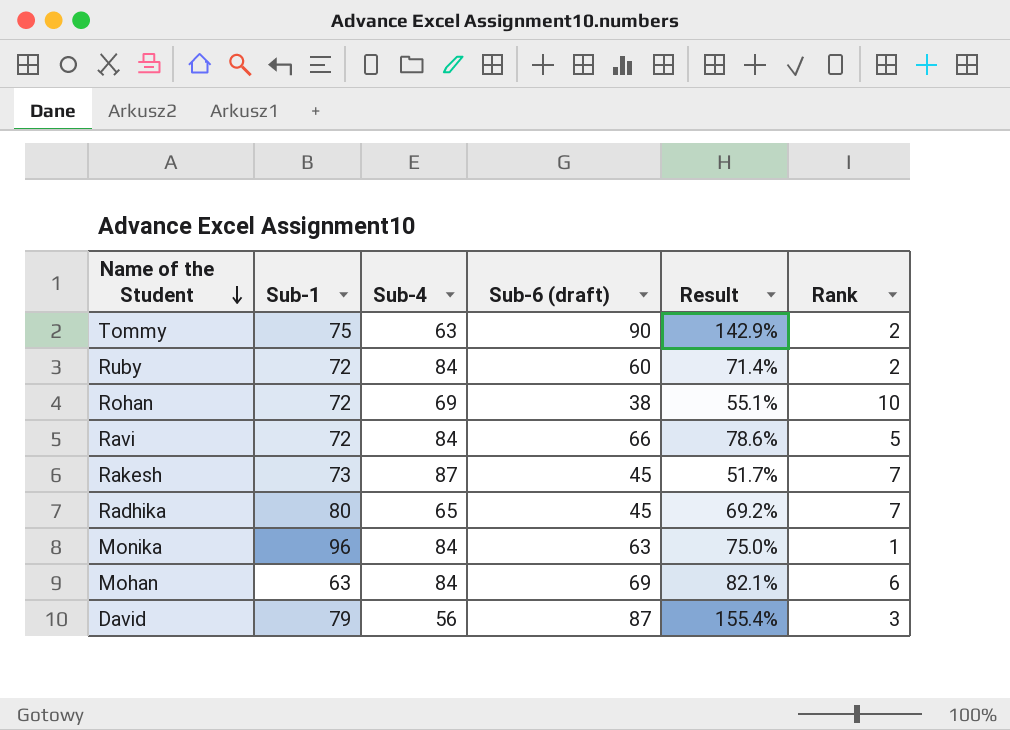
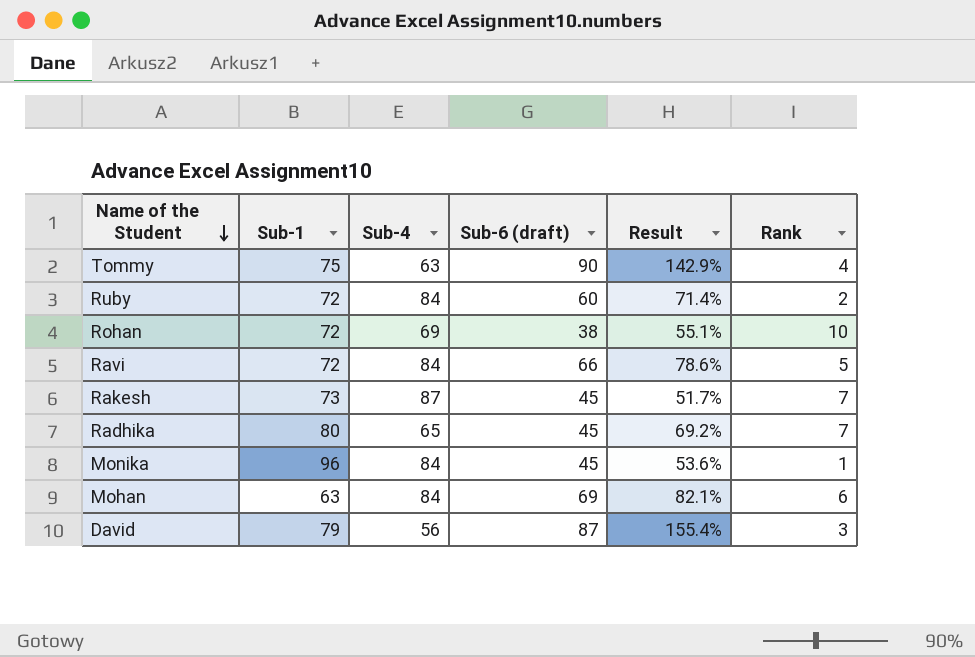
Tommy | Rank: 2 -> 4
Monika | Sub-6 (draft): 63 -> 45
Monika | Result: 75.0% -> 53.6%

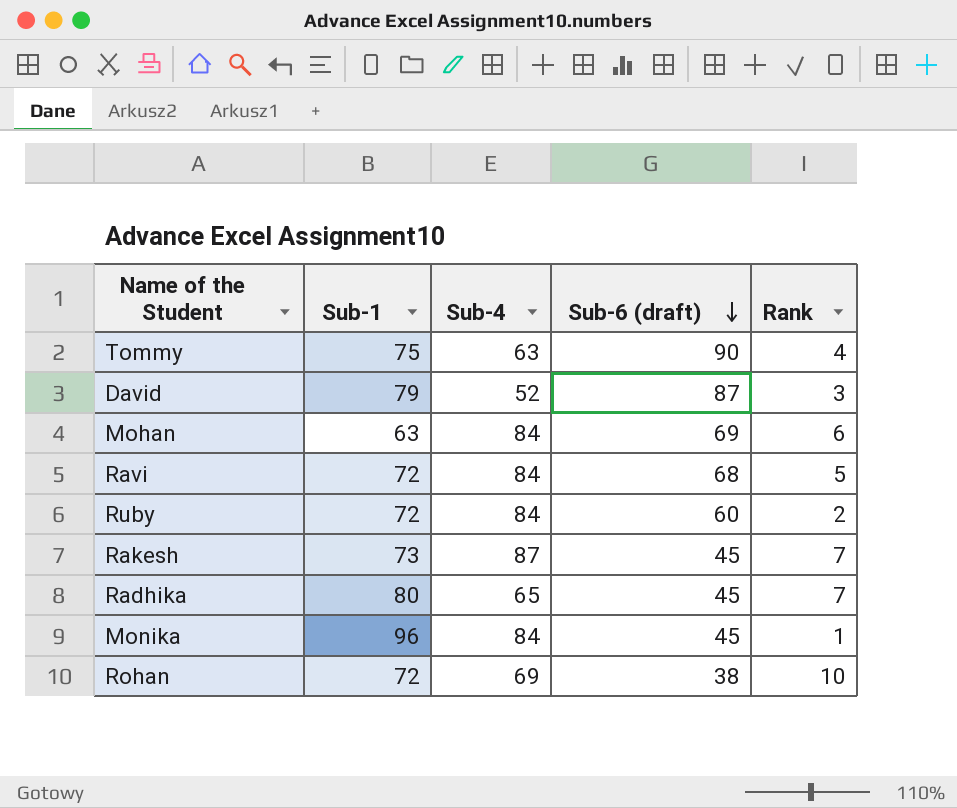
row order: Name of the Student descending -> Sub-6 (draft) descending
column Result | formula: [Sub-6 (draft)] / [Sub-4] -> none
David | Sub-4: 56 -> 52
Ravi | Sub-6 (draft): 66 -> 68

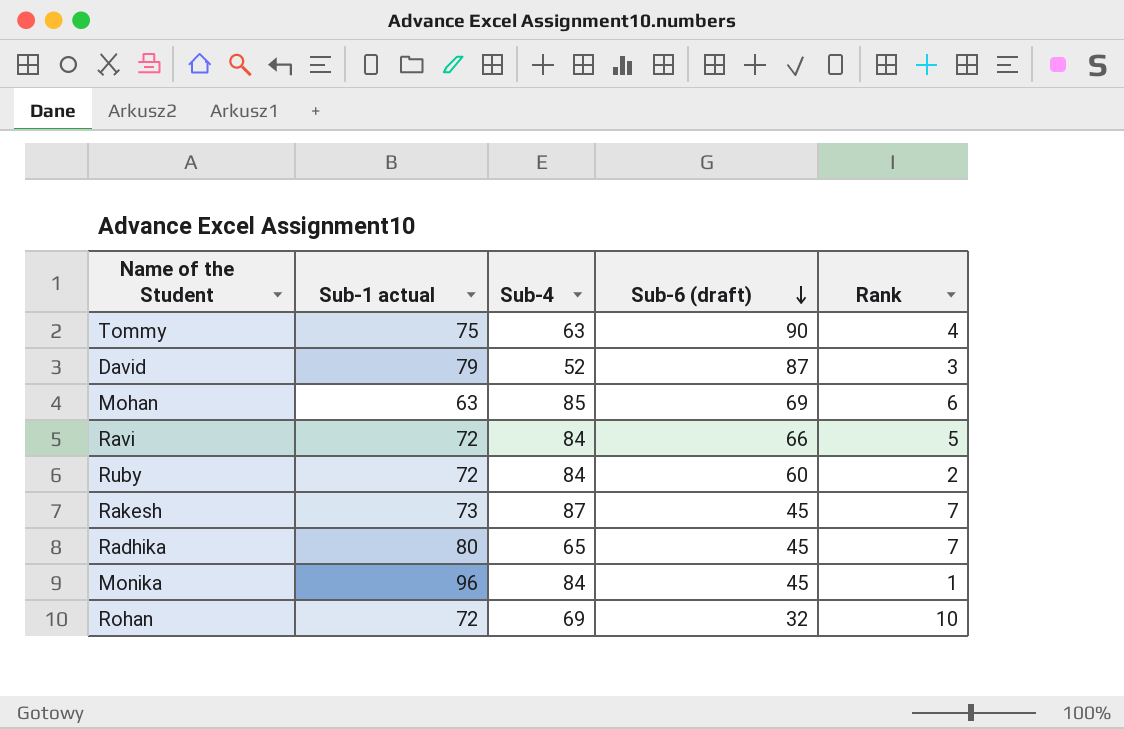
column name: Sub-1 -> Sub-1 actual
Mohan | Sub-4: 84 -> 85
Ravi | Sub-6 (draft): 68 -> 66
Rohan | Sub-6 (draft): 38 -> 32

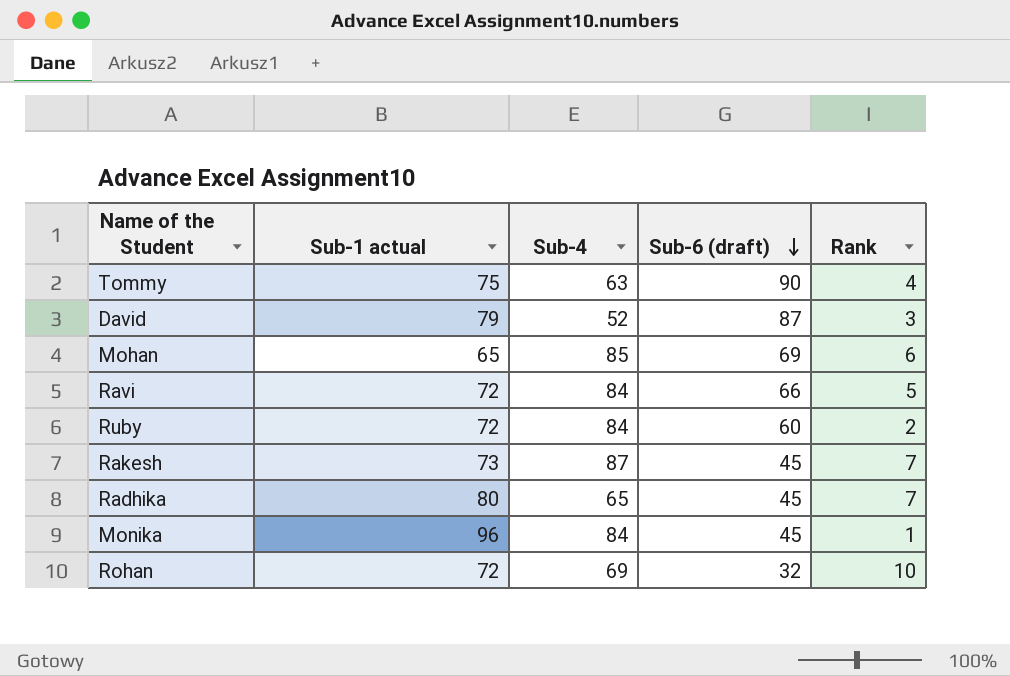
Mohan | Sub-1 actual: 63 -> 65

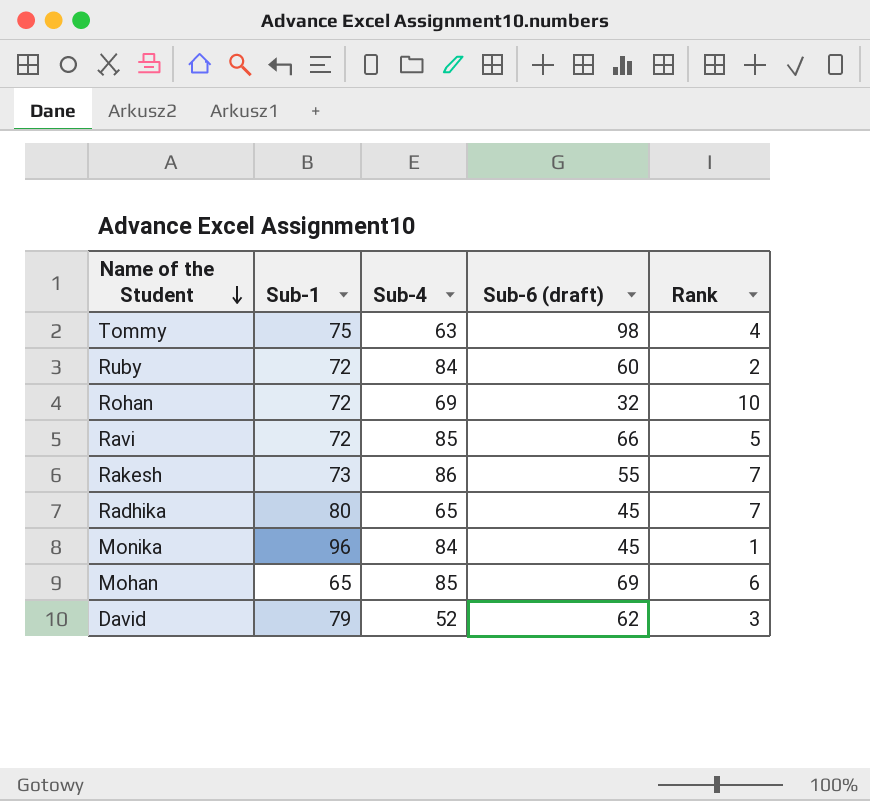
row order: Sub-6 (draft) descending -> Name of the Student descending
column name: Sub-1 actual -> Sub-1
Tommy | Sub-6 (draft): 90 -> 98
Ravi | Sub-4: 84 -> 85
Rakesh | Sub-4: 87 -> 86
Rakesh | Sub-6 (draft): 45 -> 55
David | Sub-6 (draft): 87 -> 62

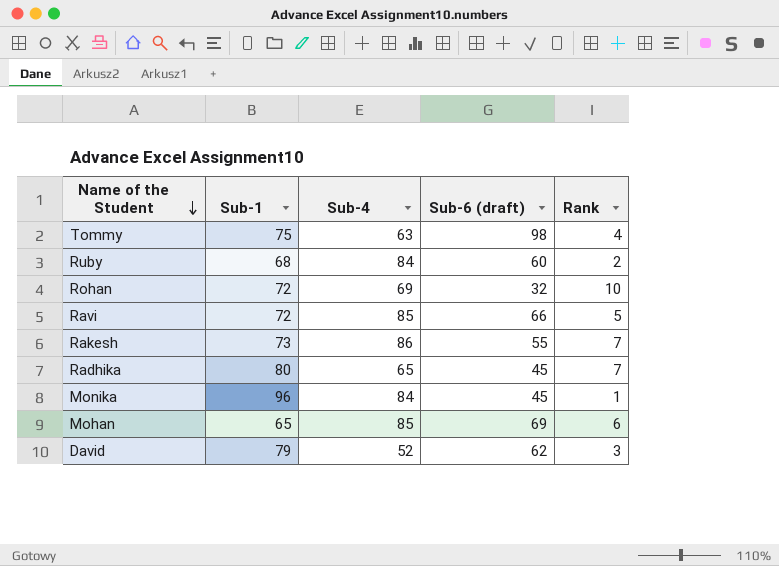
Ruby | Sub-1: 72 -> 68

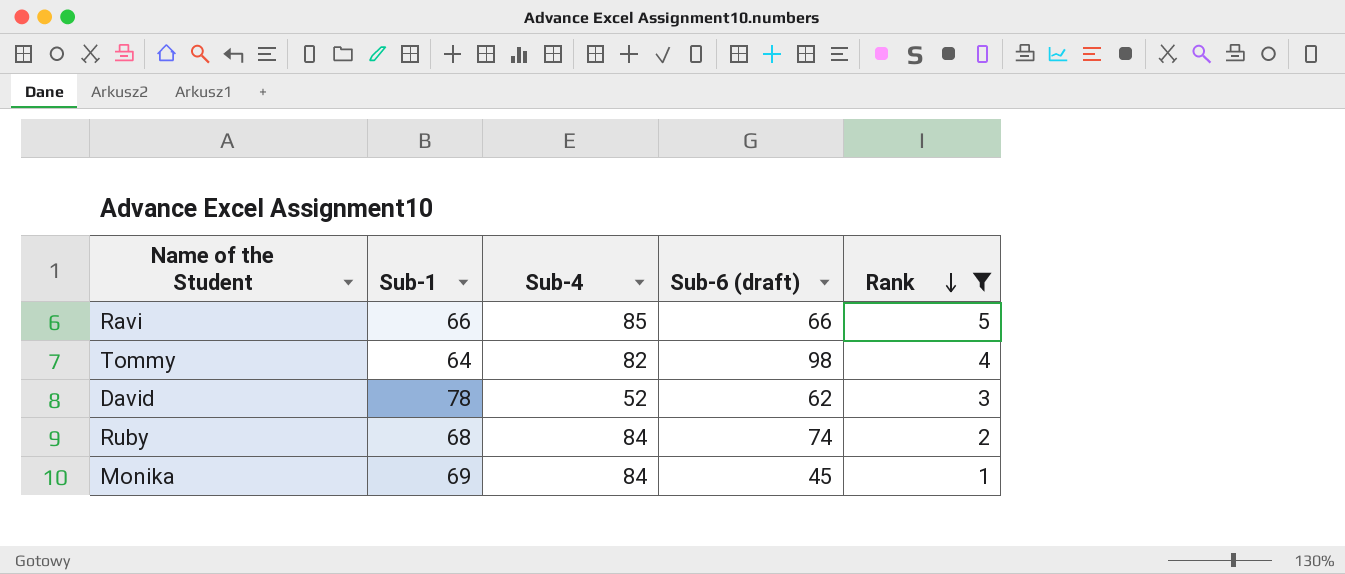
filter: none -> Rank <= 5
row order: Name of the Student descending -> Rank descending
Ravi | Sub-1: 72 -> 66
Tommy | Sub-1: 75 -> 64
Tommy | Sub-4: 63 -> 82
David | Sub-1: 79 -> 78
Ruby | Sub-6 (draft): 60 -> 74
Monika | Sub-1: 96 -> 69

